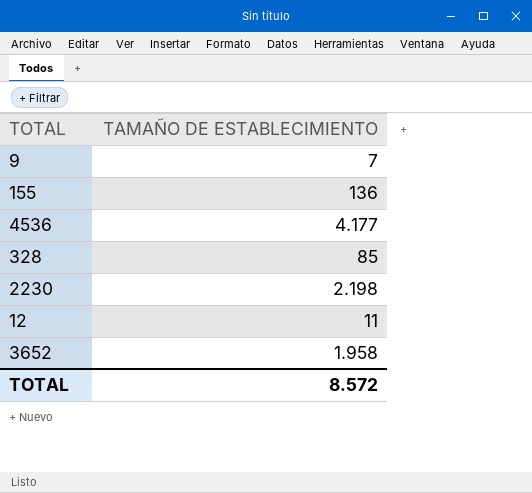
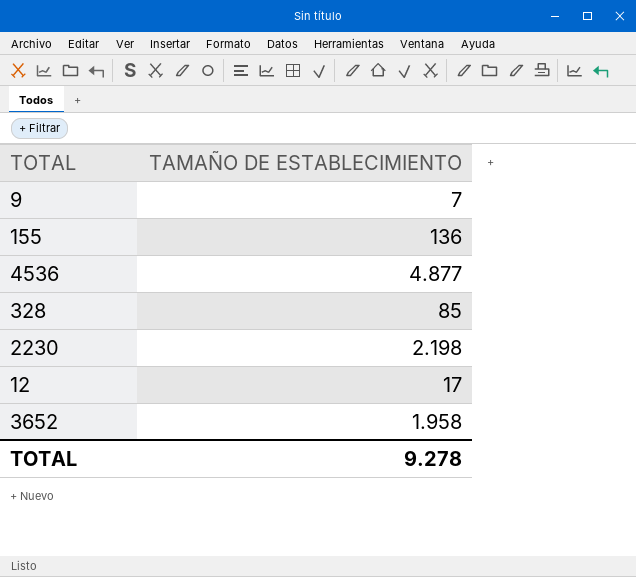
4536 | TAMAÑO DE ESTABLECIMIENTO: 4.177 -> 4.877
12 | TAMAÑO DE ESTABLECIMIENTO: 11 -> 17
TOTAL | TAMAÑO DE ESTABLECIMIENTO: 8.572 -> 9.278

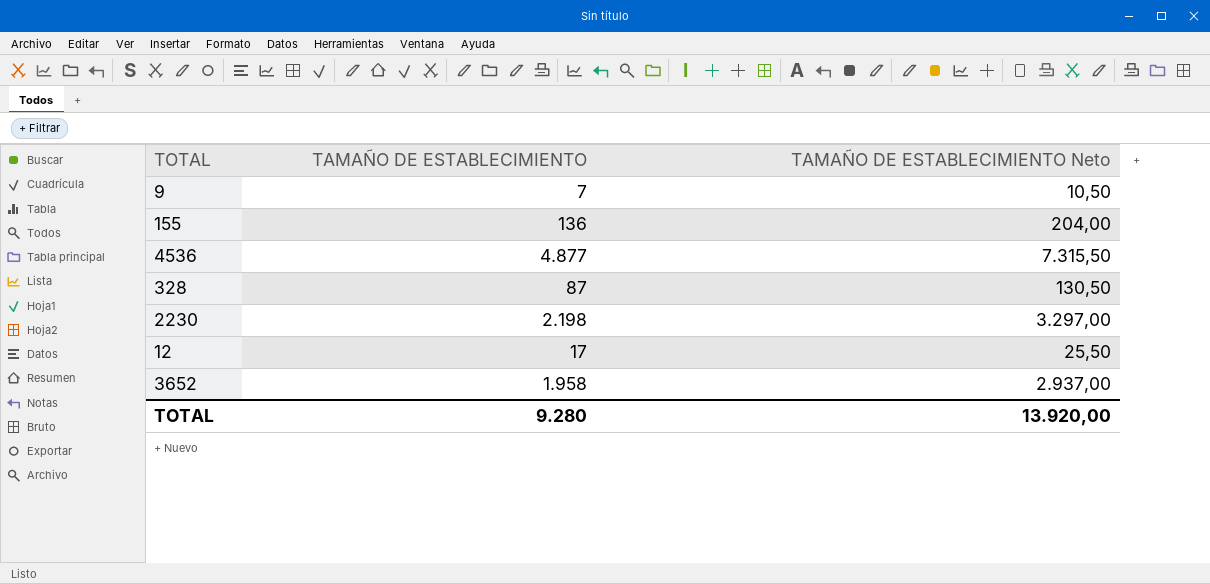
column TAMAÑO DE ESTABLECIMIENTO Neto | formula: none -> [TAMAÑO DE ESTABLECIMIENTO] * 1,5
328 | TAMAÑO DE ESTABLECIMIENTO: 85 -> 87
TOTAL | TAMAÑO DE ESTABLECIMIENTO: 9.278 -> 9.280

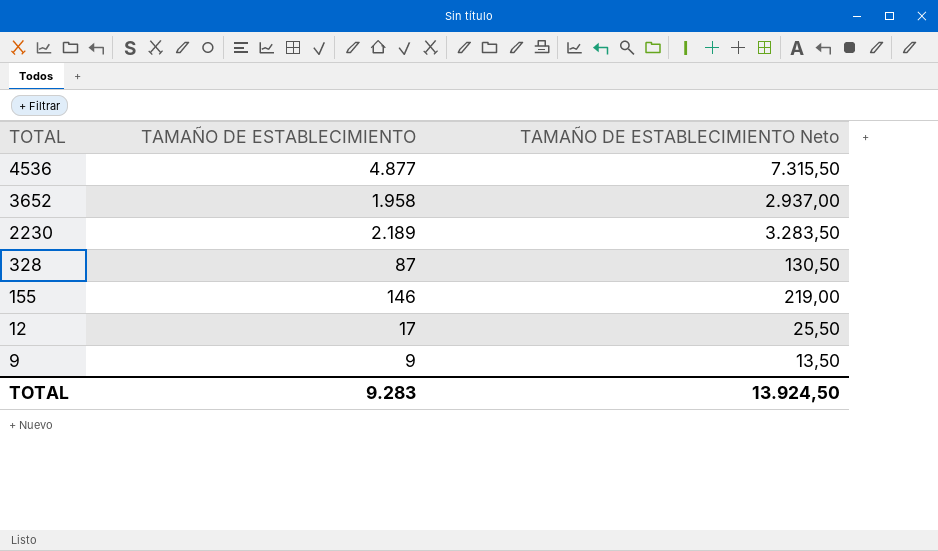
row order: none -> TOTAL descending
2230 | TAMAÑO DE ESTABLECIMIENTO: 2.198 -> 2.189
2230 | TAMAÑO DE ESTABLECIMIENTO Neto: 3.297,00 -> 3.283,50
155 | TAMAÑO DE ESTABLECIMIENTO: 136 -> 146
155 | TAMAÑO DE ESTABLECIMIENTO Neto: 204,00 -> 219,00
9 | TAMAÑO DE ESTABLECIMIENTO: 7 -> 9
9 | TAMAÑO DE ESTABLECIMIENTO Neto: 10,50 -> 13,50
TOTAL | TAMAÑO DE ESTABLECIMIENTO: 9.280 -> 9.283
TOTAL | TAMAÑO DE ESTABLECIMIENTO Neto: 13.920,00 -> 13.924,50

